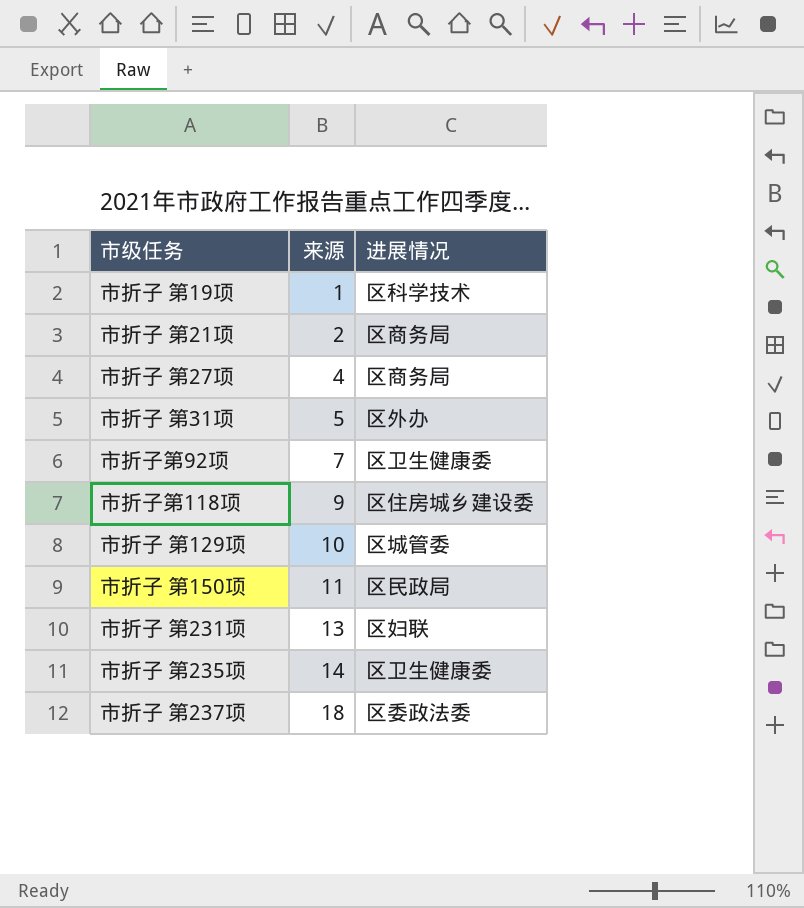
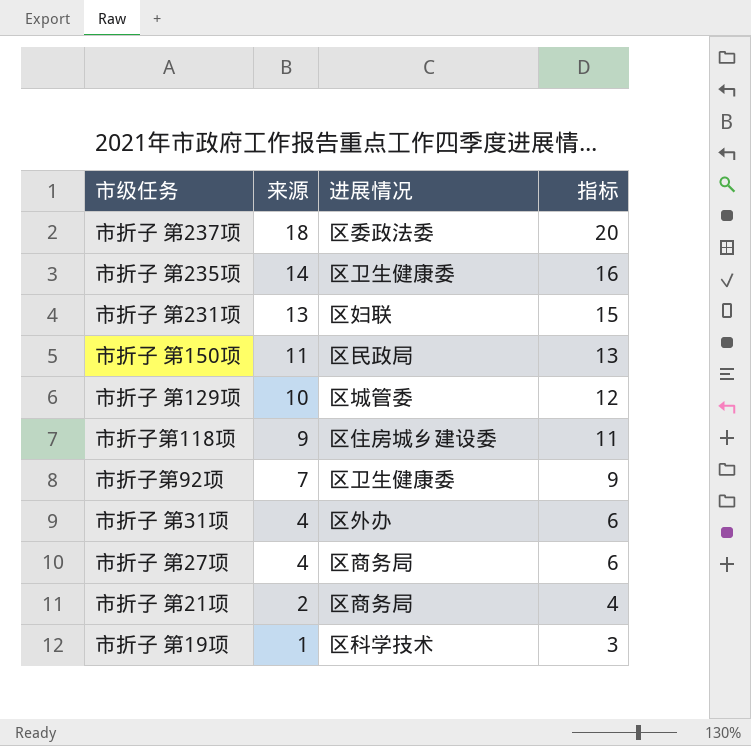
row order: 来源 ascending -> 来源 descending
column 指标 | formula: none -> [来源] + 2
市折子 第31项 | 来源: 5 -> 4

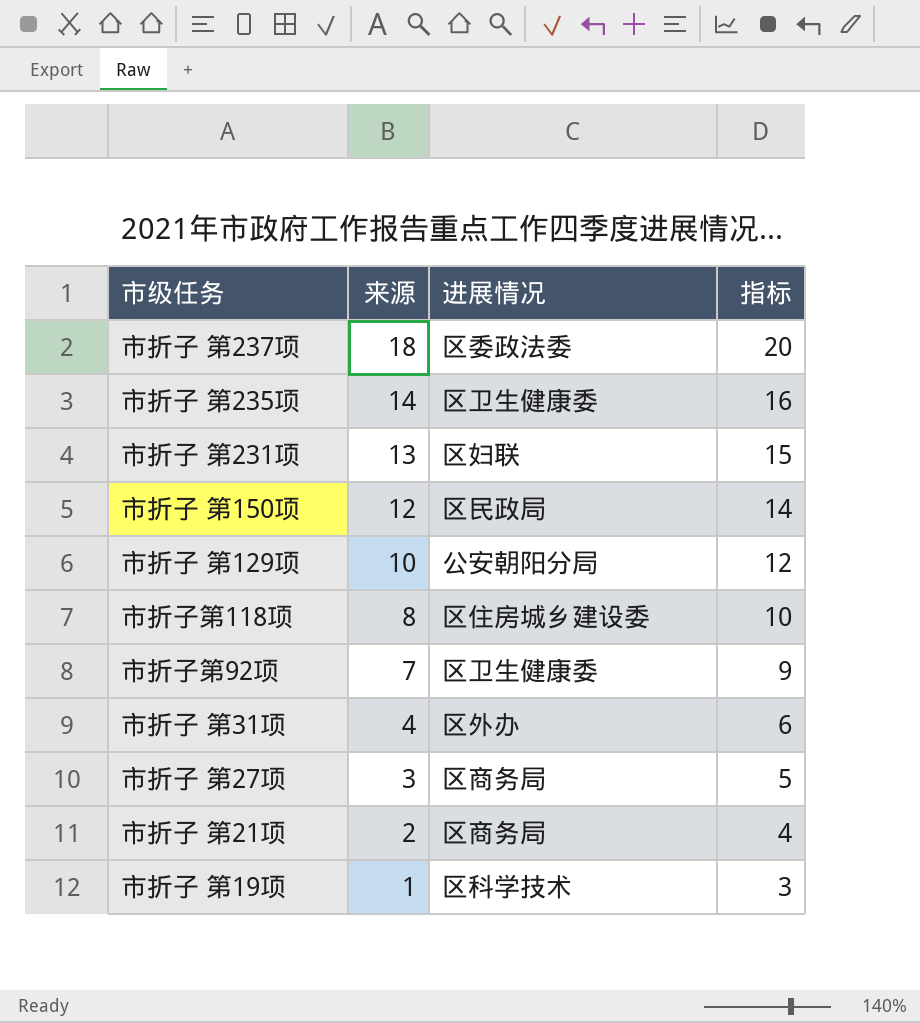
市折子 第150项 | 来源: 11 -> 12
市折子 第150项 | 指标: 13 -> 14
市折子 第129项 | 进展情况: 区城管委 -> 公安朝阳分局
市折子第118项 | 来源: 9 -> 8
市折子第118项 | 指标: 11 -> 10
市折子 第27项 | 来源: 4 -> 3
市折子 第27项 | 指标: 6 -> 5

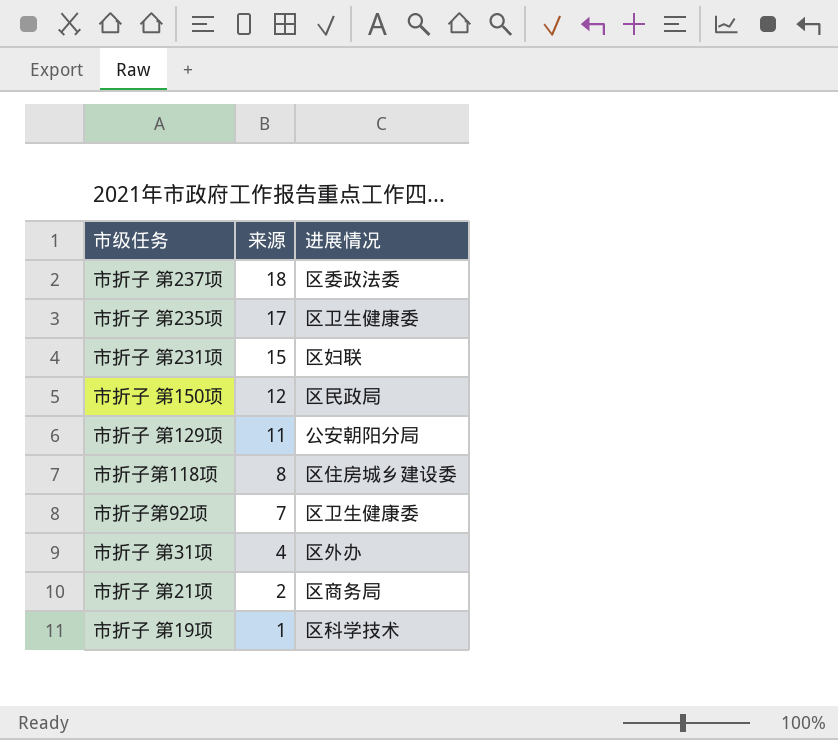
column 指标 | formula: [来源] + 2 -> none
row 市折子 第27项: 3 | 区商务局 | 5 -> none
市折子 第235项 | 来源: 14 -> 17
市折子 第231项 | 来源: 13 -> 15
市折子 第129项 | 来源: 10 -> 11

